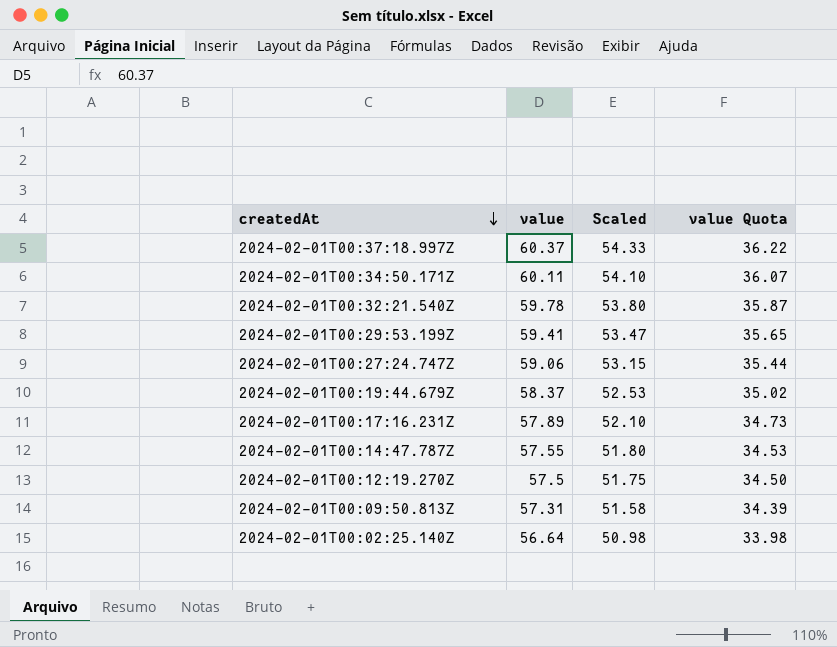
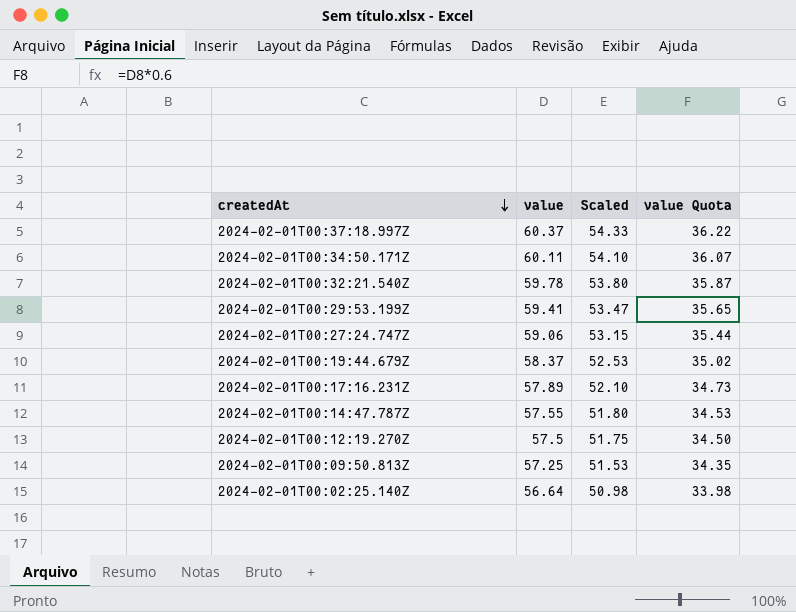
2024-02-01T00:09:50.813Z | value: 57.31 -> 57.25
2024-02-01T00:09:50.813Z | Scaled: 51.58 -> 51.53
2024-02-01T00:09:50.813Z | value Quota: 34.39 -> 34.35

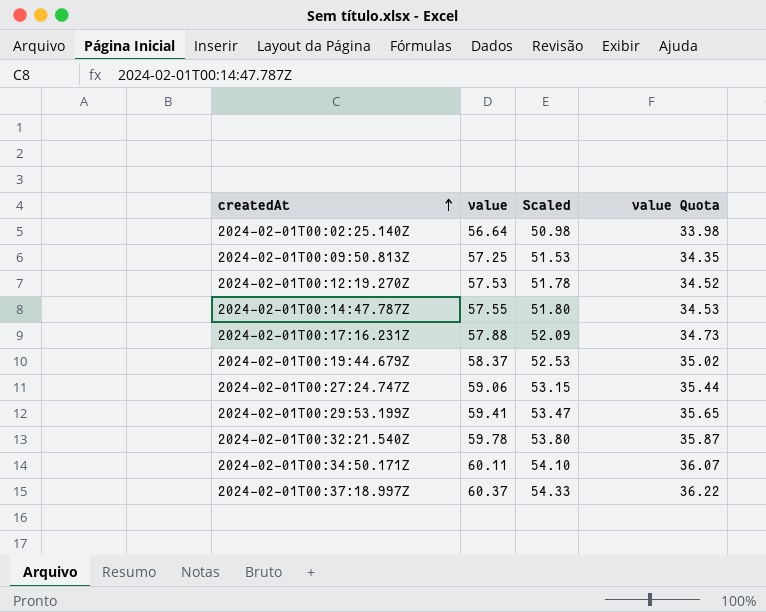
row order: createdAt descending -> createdAt ascending
2024-02-01T00:12:19.270Z | value: 57.5 -> 57.53
2024-02-01T00:12:19.270Z | Scaled: 51.75 -> 51.78
2024-02-01T00:12:19.270Z | value Quota: 34.50 -> 34.52
2024-02-01T00:17:16.231Z | value: 57.89 -> 57.88
2024-02-01T00:17:16.231Z | Scaled: 52.10 -> 52.09

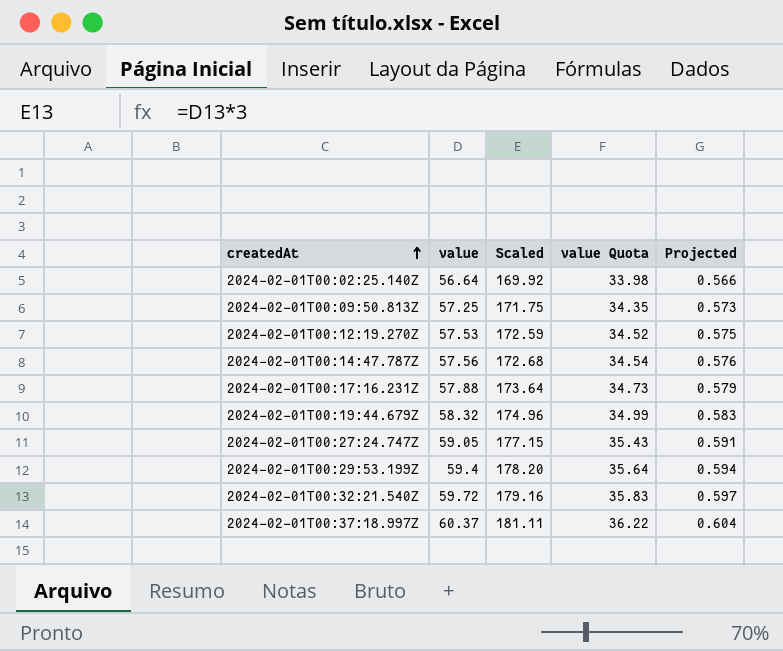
column Scaled | formula: [value] * 0.9 -> [value] * 3
column Projected | formula: none -> [value] * 0.01
row 2024-02-01T00:34:50.171Z: 60.11 | 54.10 | 36.07 -> none
2024-02-01T00:14:47.787Z | value: 57.55 -> 57.56
2024-02-01T00:14:47.787Z | value Quota: 34.53 -> 34.54
2024-02-01T00:19:44.679Z | value: 58.37 -> 58.32
2024-02-01T00:19:44.679Z | value Quota: 35.02 -> 34.99
2024-02-01T00:27:24.747Z | value: 59.06 -> 59.05
2024-02-01T00:27:24.747Z | value Quota: 35.44 -> 35.43
2024-02-01T00:29:53.199Z | value: 59.41 -> 59.4
2024-02-01T00:29:53.199Z | value Quota: 35.65 -> 35.64
2024-02-01T00:32:21.540Z | value: 59.78 -> 59.72
2024-02-01T00:32:21.540Z | value Quota: 35.87 -> 35.83

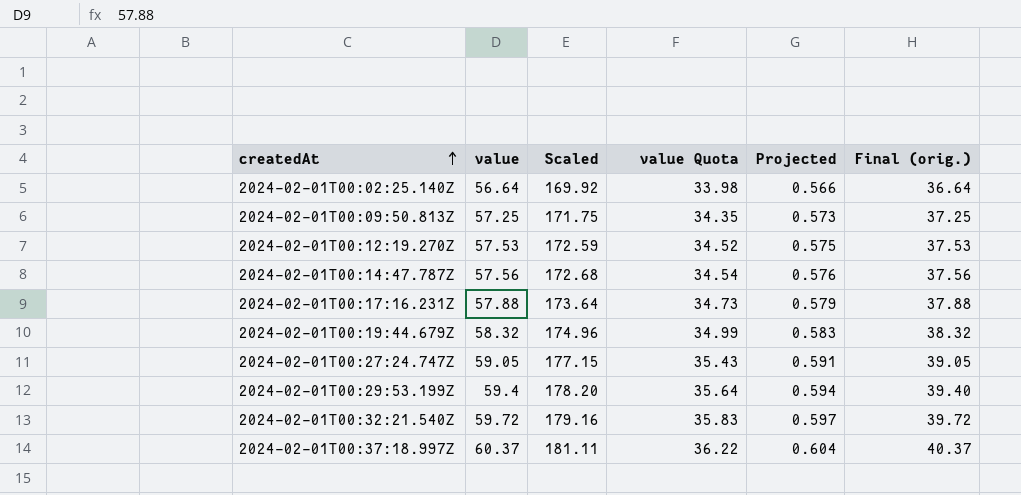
column Final (orig.) | formula: none -> [value] - 20

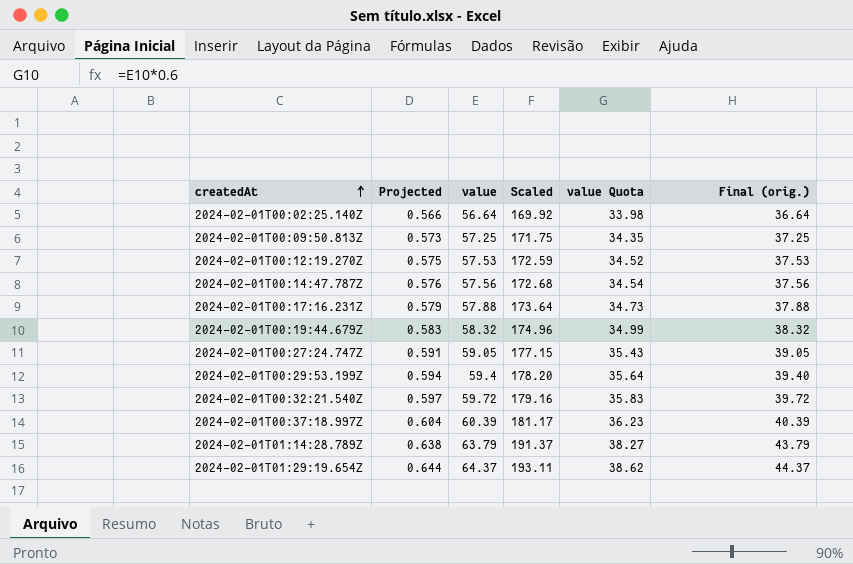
column Projected | position: 5 -> 2
2024-02-01T00:37:18.997Z | value: 60.37 -> 60.39
2024-02-01T00:37:18.997Z | Scaled: 181.11 -> 181.17
2024-02-01T00:37:18.997Z | value Quota: 36.22 -> 36.23
2024-02-01T00:37:18.997Z | Final (orig.): 40.37 -> 40.39
row 2024-02-01T01:14:28.789Z: none -> 0.638 | 63.79 | 191.37 | 38.27 | 43.79
row 2024-02-01T01:29:19.654Z: none -> 0.644 | 64.37 | 193.11 | 38.62 | 44.37

